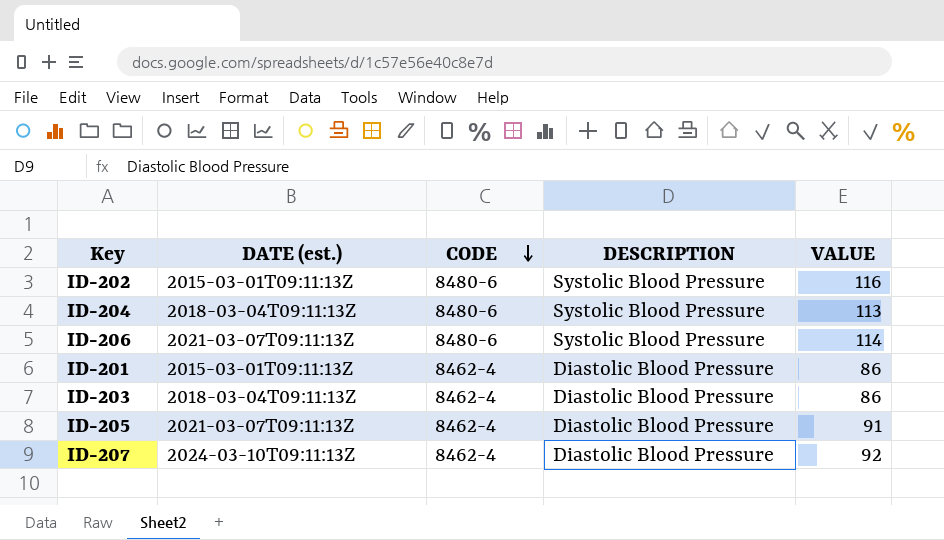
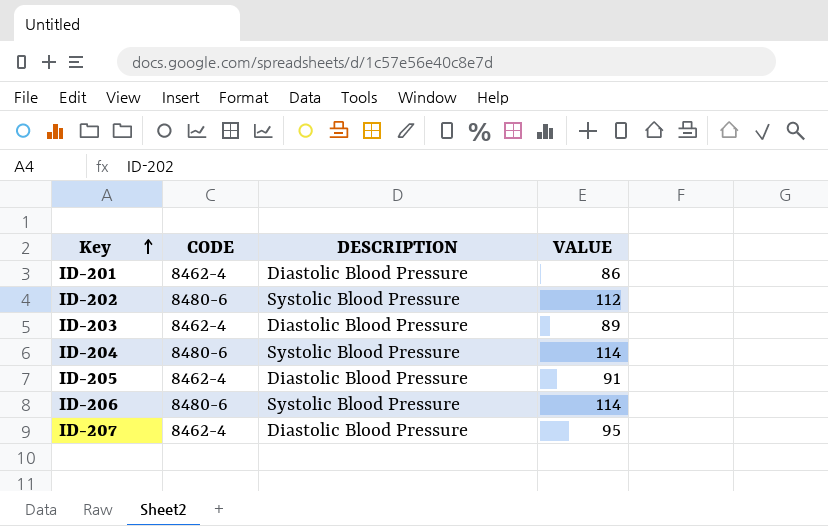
row order: CODE descending -> Key ascending
column DATE (est.) | position: 2 -> none
ID-202 | VALUE: 116 -> 112
ID-203 | VALUE: 86 -> 89
ID-204 | VALUE: 113 -> 114
ID-207 | VALUE: 92 -> 95

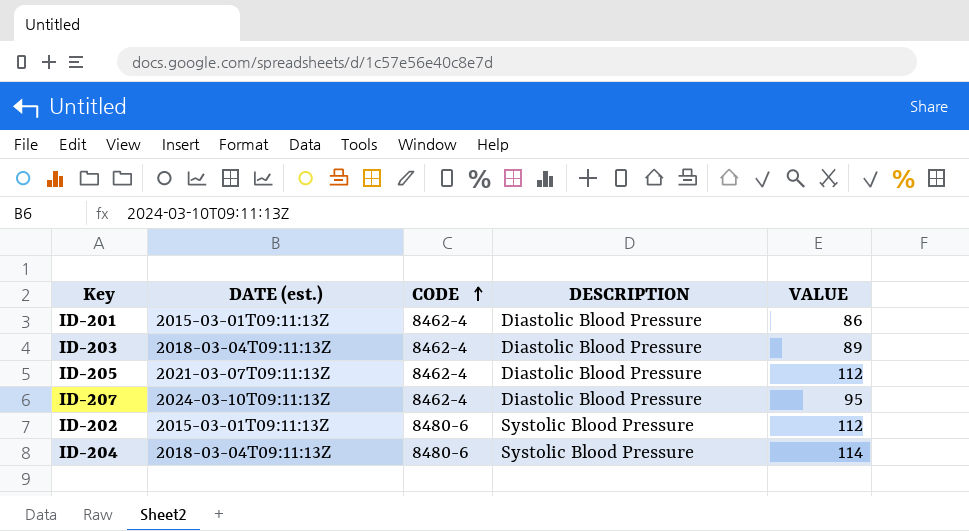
row order: Key ascending -> CODE ascending
column DATE (est.) | position: none -> 2
row ID-206: 8480-6 | Systolic Blood Pressure | 114 -> none
ID-205 | VALUE: 91 -> 112

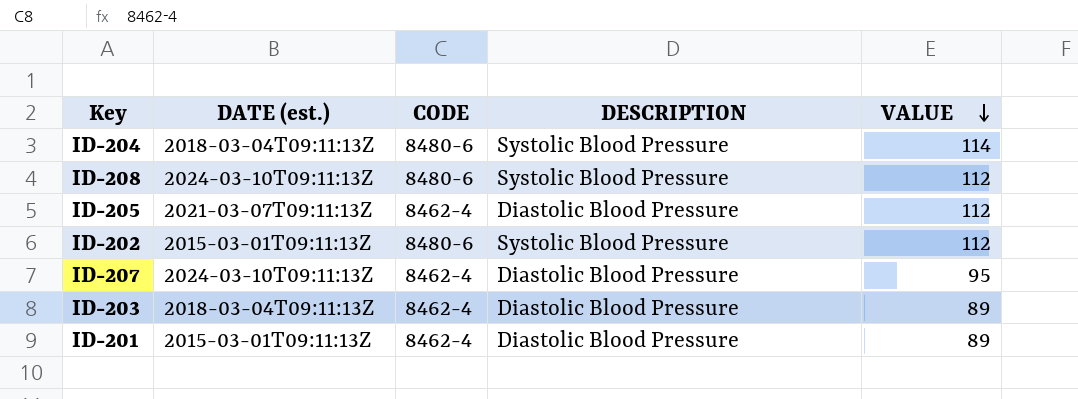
row order: CODE ascending -> VALUE descending
row ID-208: none -> 2024-03-10T09:11:13Z | 8480-6 | Systolic Blood Pressure | 112
ID-201 | VALUE: 86 -> 89

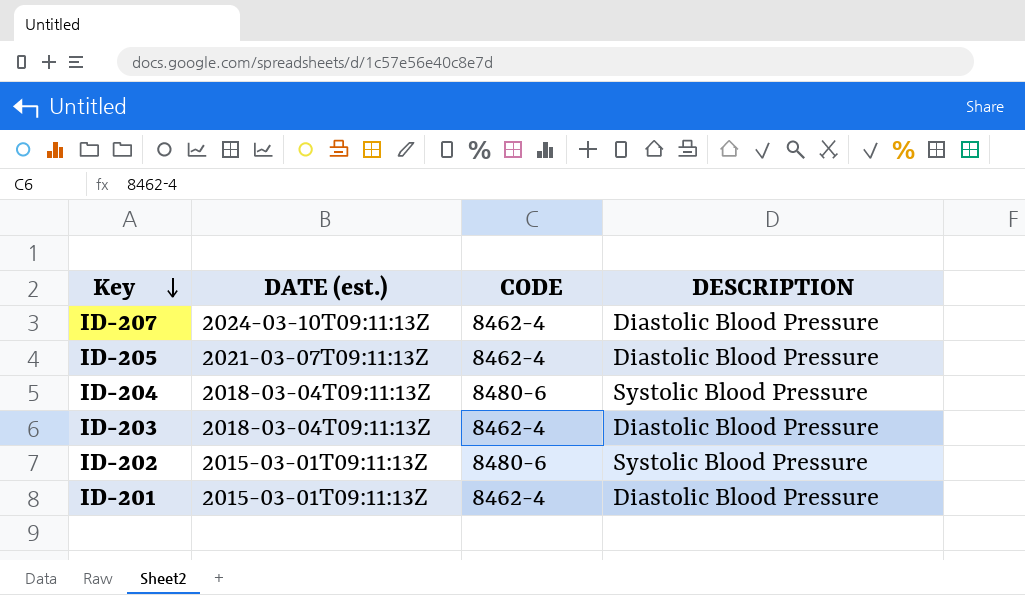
row order: VALUE descending -> Key descending
column VALUE | position: 5 -> none
row ID-208: 2024-03-10T09:11:13Z | 8480-6 | Systolic Blood Pressure | 112 -> none

